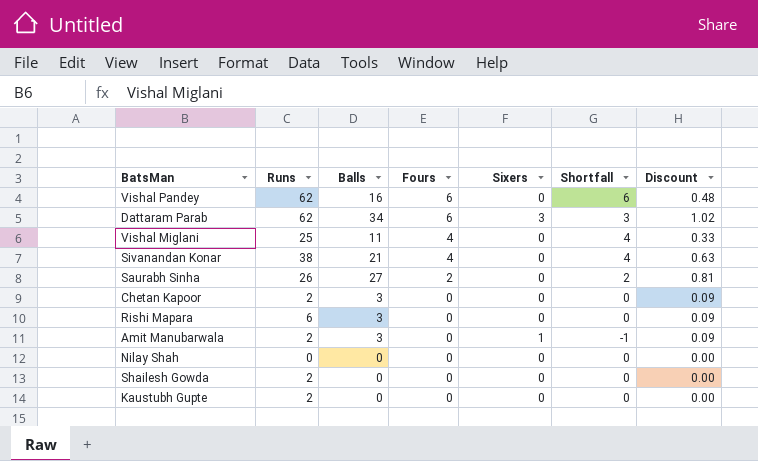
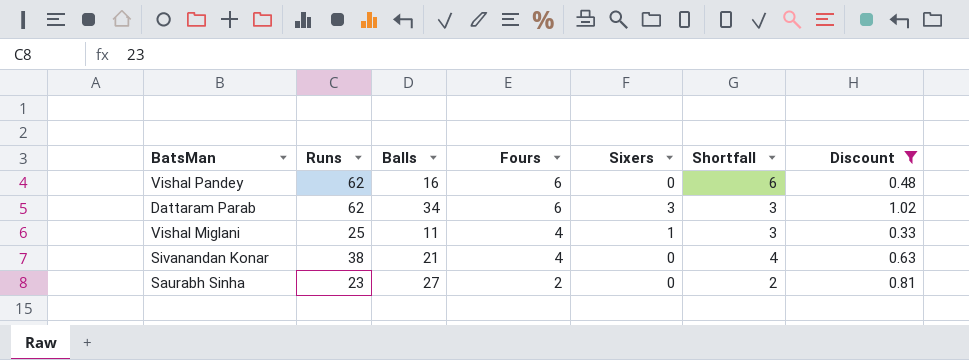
filter: none -> Discount >= 0.33
Vishal Miglani | Sixers: 0 -> 1
Vishal Miglani | Shortfall: 4 -> 3
Saurabh Sinha | Runs: 26 -> 23

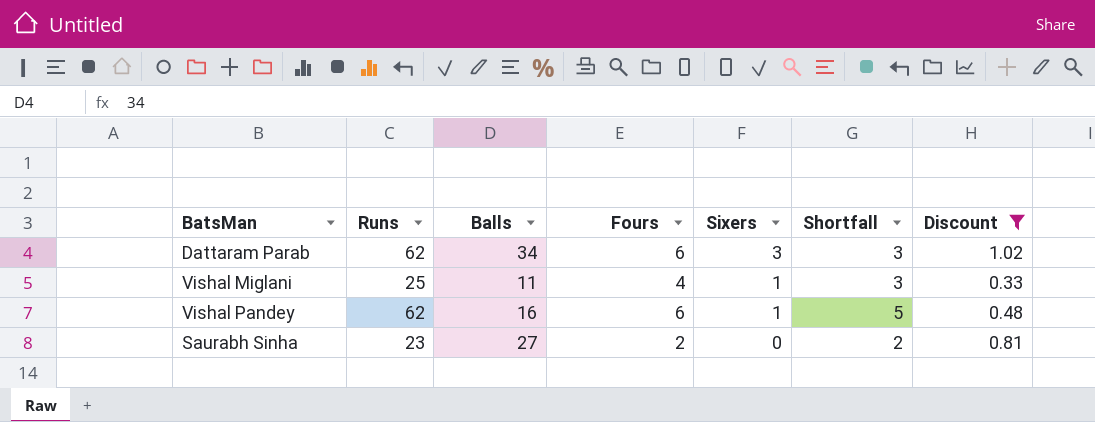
row order: Fours descending -> Sixers descending
row Sivanandan Konar: 38 | 21 | 4 | 0 | 4 | 0.63 -> none
Vishal Pandey | Sixers: 0 -> 1
Vishal Pandey | Shortfall: 6 -> 5

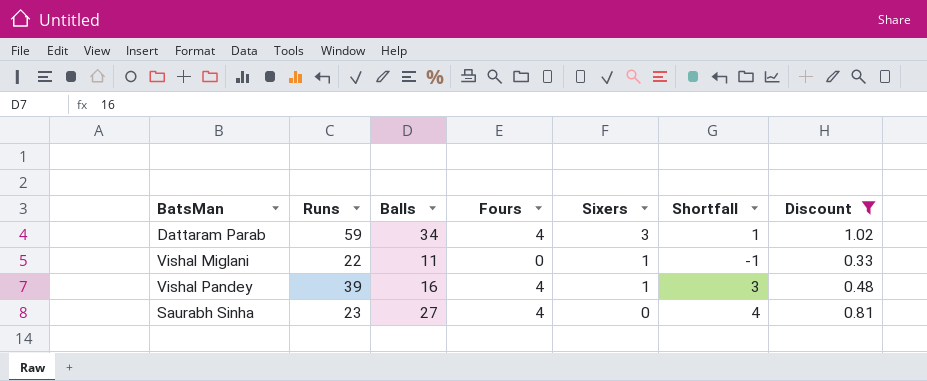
Dattaram Parab | Runs: 62 -> 59
Dattaram Parab | Fours: 6 -> 4
Dattaram Parab | Shortfall: 3 -> 1
Vishal Miglani | Runs: 25 -> 22
Vishal Miglani | Fours: 4 -> 0
Vishal Miglani | Shortfall: 3 -> -1
Vishal Pandey | Runs: 62 -> 39
Vishal Pandey | Fours: 6 -> 4
Vishal Pandey | Shortfall: 5 -> 3
Saurabh Sinha | Fours: 2 -> 4
Saurabh Sinha | Shortfall: 2 -> 4

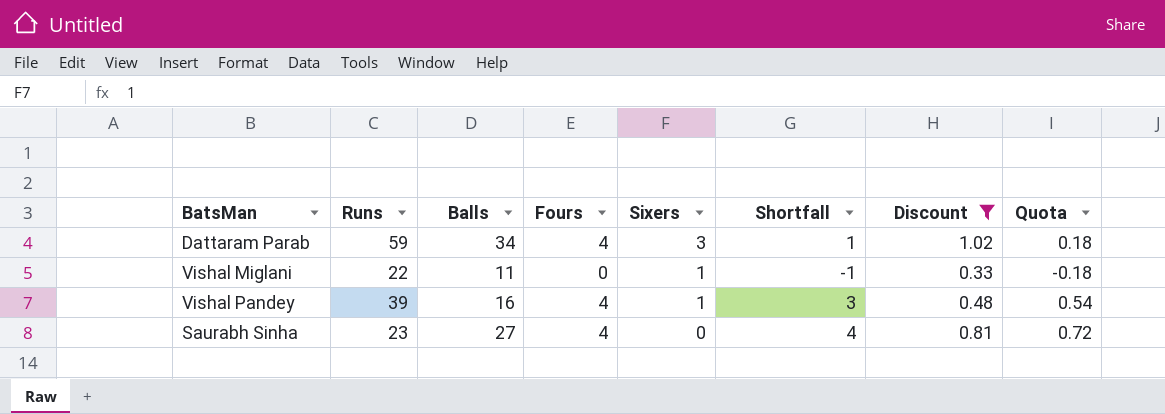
column Quota | formula: none -> [Shortfall] * 0.18

